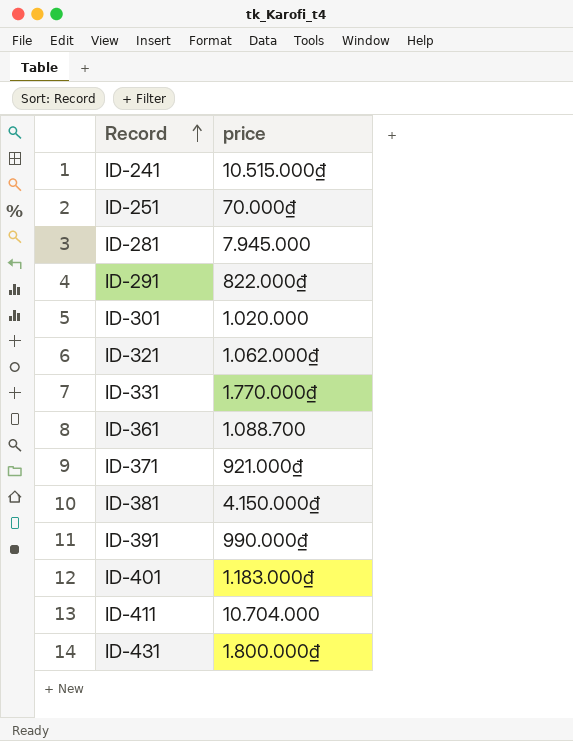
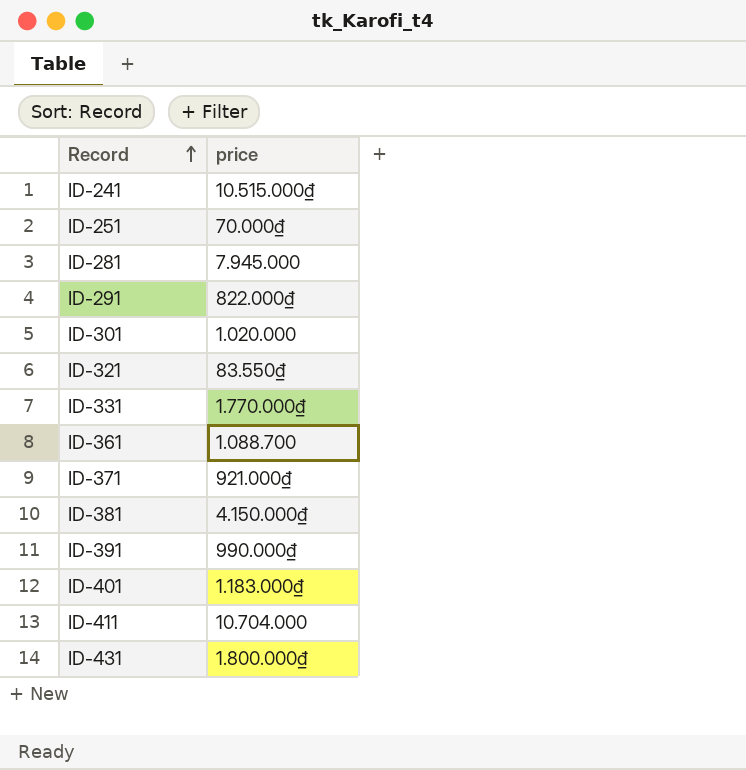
ID-321 | price: 1.062.000₫ -> 83.550₫

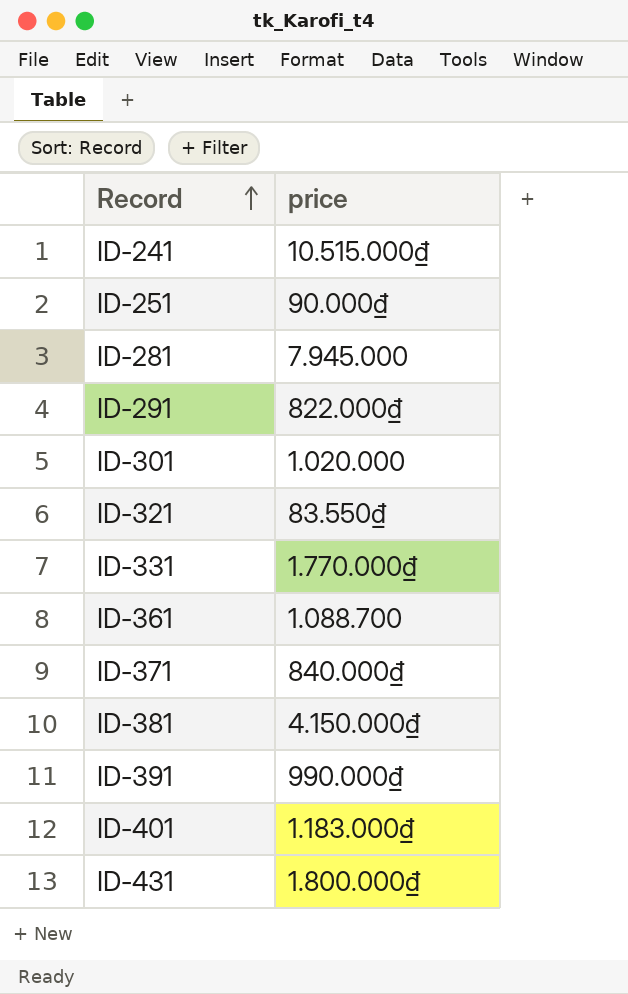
row ID-411: 10.704.000 -> none
ID-251 | price: 70.000₫ -> 90.000₫
ID-371 | price: 921.000₫ -> 840.000₫

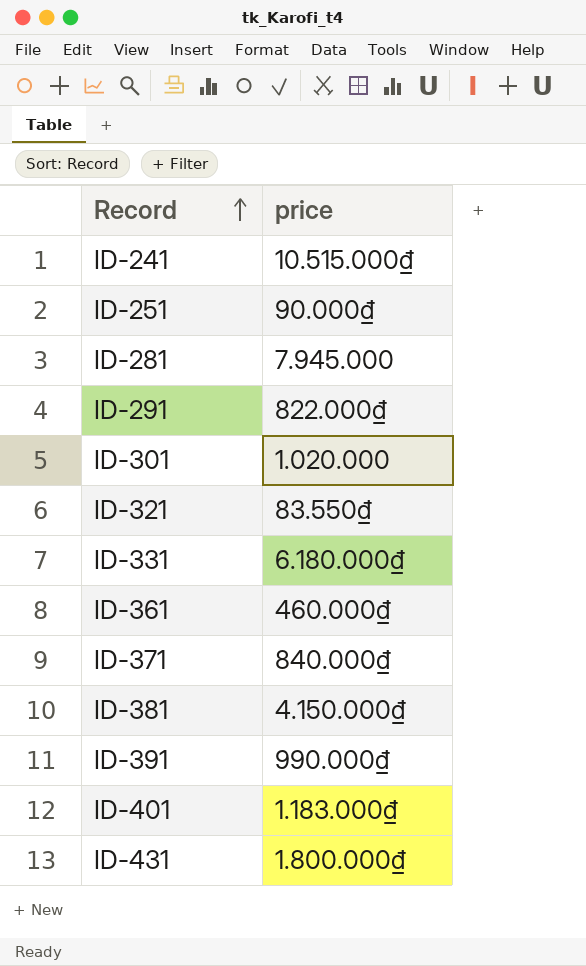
ID-331 | price: 1.770.000₫ -> 6.180.000₫
ID-361 | price: 1.088.700 -> 460.000₫

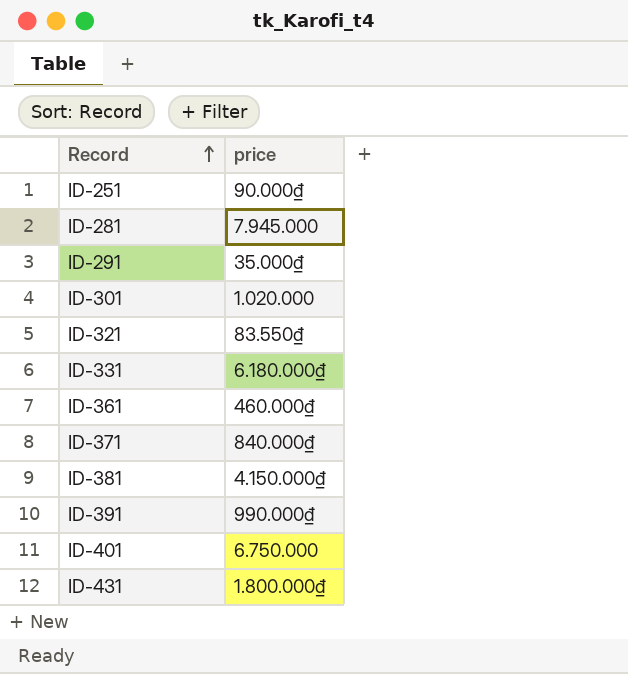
row ID-241: 10.515.000₫ -> none
ID-291 | price: 822.000₫ -> 35.000₫
ID-401 | price: 1.183.000₫ -> 6.750.000

